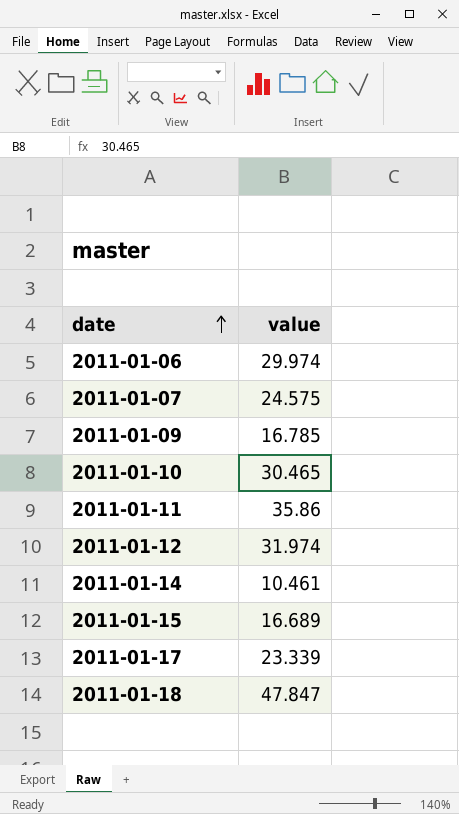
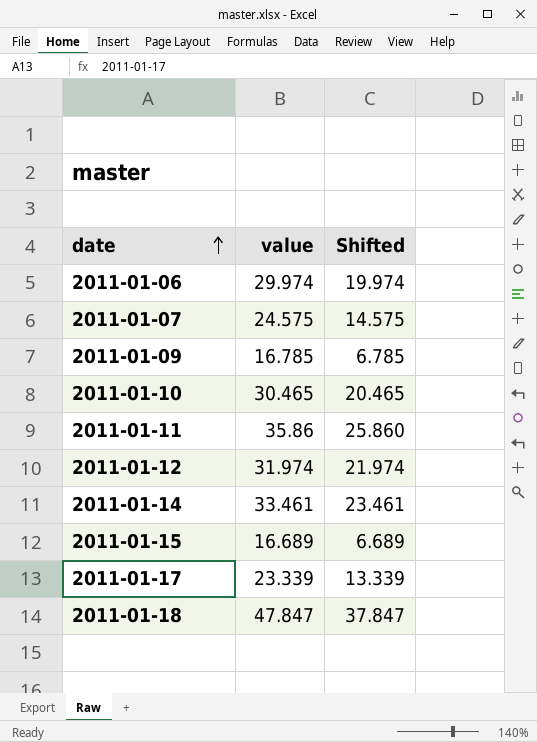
column Shifted | formula: none -> [value] - 10
2011-01-14 | value: 10.461 -> 33.461

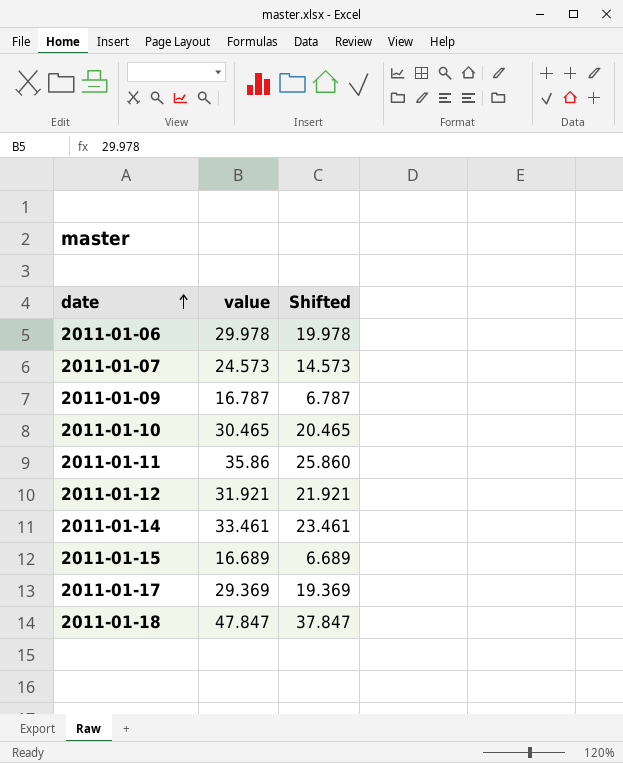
2011-01-06 | value: 29.974 -> 29.978
2011-01-06 | Shifted: 19.974 -> 19.978
2011-01-07 | value: 24.575 -> 24.573
2011-01-07 | Shifted: 14.575 -> 14.573
2011-01-09 | value: 16.785 -> 16.787
2011-01-09 | Shifted: 6.785 -> 6.787
2011-01-12 | value: 31.974 -> 31.921
2011-01-12 | Shifted: 21.974 -> 21.921
2011-01-17 | value: 23.339 -> 29.369
2011-01-17 | Shifted: 13.339 -> 19.369

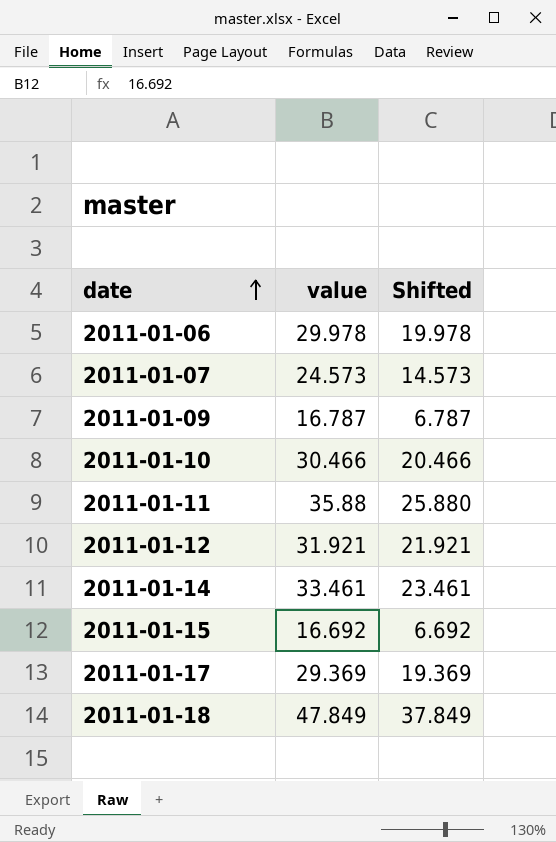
2011-01-10 | value: 30.465 -> 30.466
2011-01-10 | Shifted: 20.465 -> 20.466
2011-01-11 | value: 35.86 -> 35.88
2011-01-11 | Shifted: 25.860 -> 25.880
2011-01-15 | value: 16.689 -> 16.692
2011-01-15 | Shifted: 6.689 -> 6.692
2011-01-18 | value: 47.847 -> 47.849
2011-01-18 | Shifted: 37.847 -> 37.849

